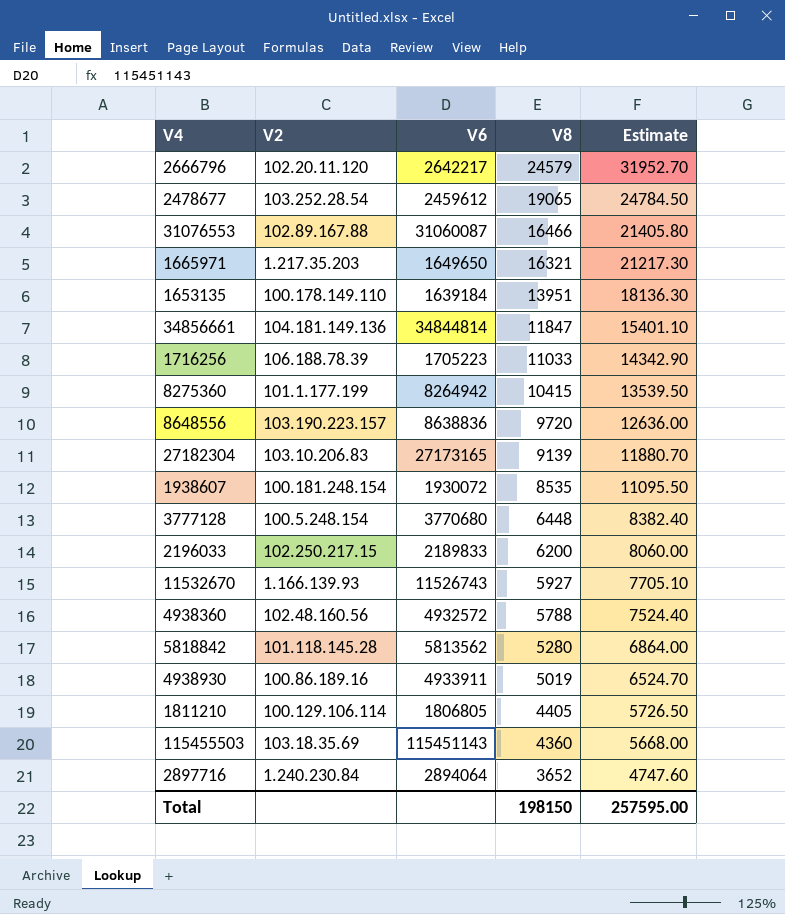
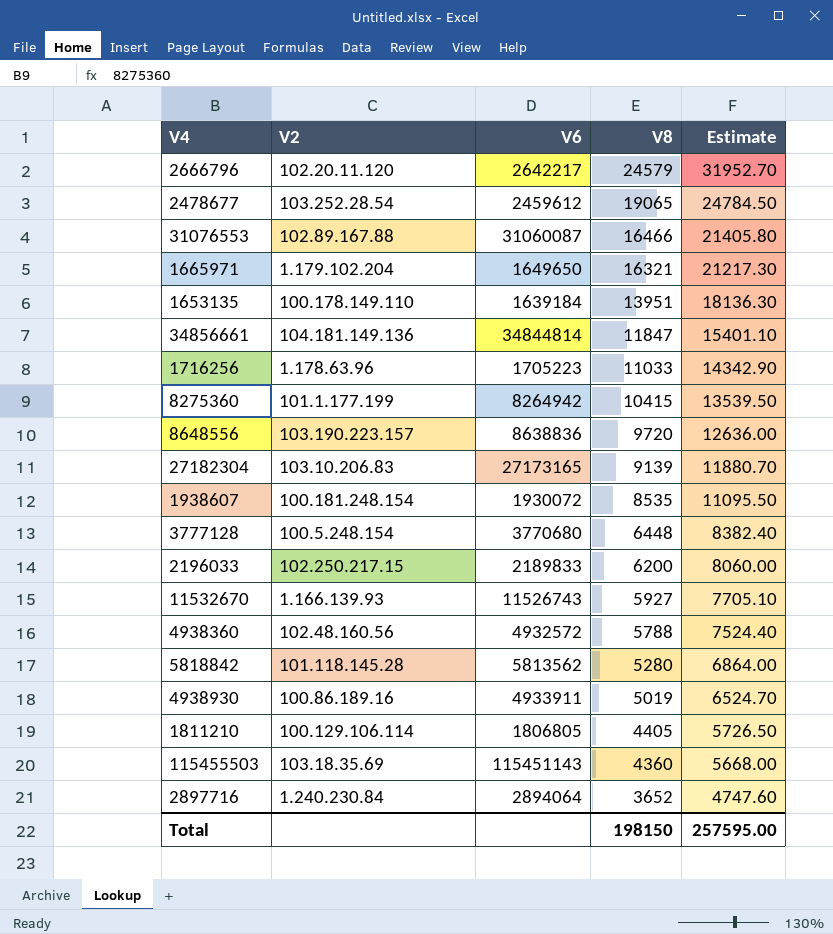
1665971 | V2: 1.217.35.203 -> 1.179.102.204
1716256 | V2: 106.188.78.39 -> 1.178.63.96

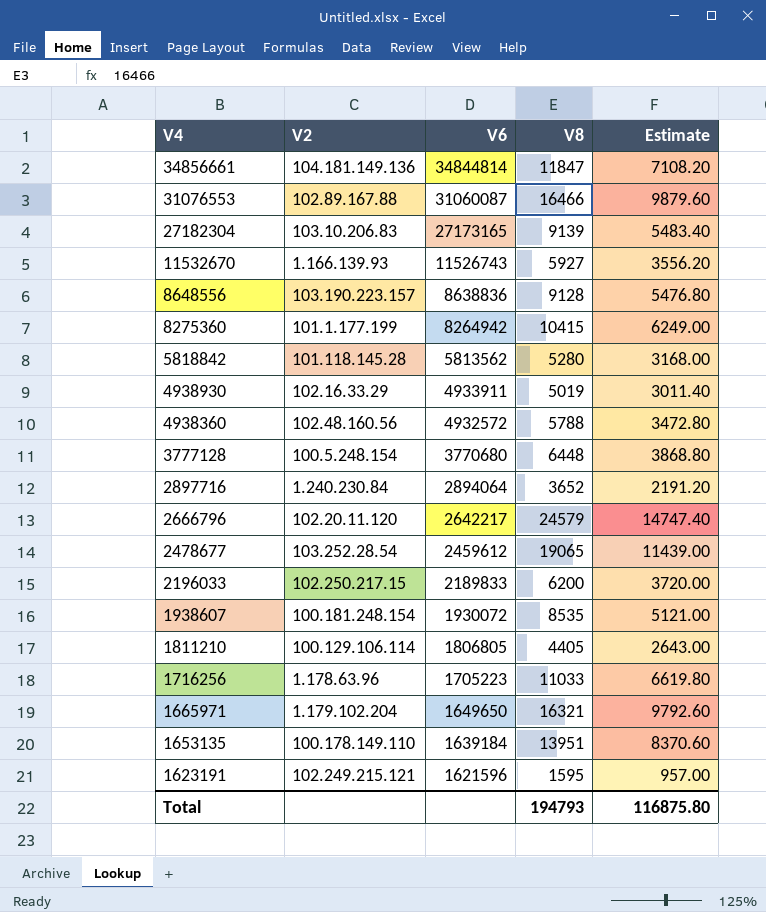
row order: V8 descending -> V4 descending
column Estimate | formula: [V8] * 1.3 -> [V8] * 0.6
row 115455503: 103.18.35.69 | 115451143 | 4360 | 5668.00 -> none
8648556 | V8: 9720 -> 9128
4938930 | V2: 100.86.189.16 -> 102.16.33.29
row 1623191: none -> 102.249.215.121 | 1621596 | 1595 | 957.00
Total | V8: 198150 -> 194793
Total | Estimate: 257595.00 -> 116875.80

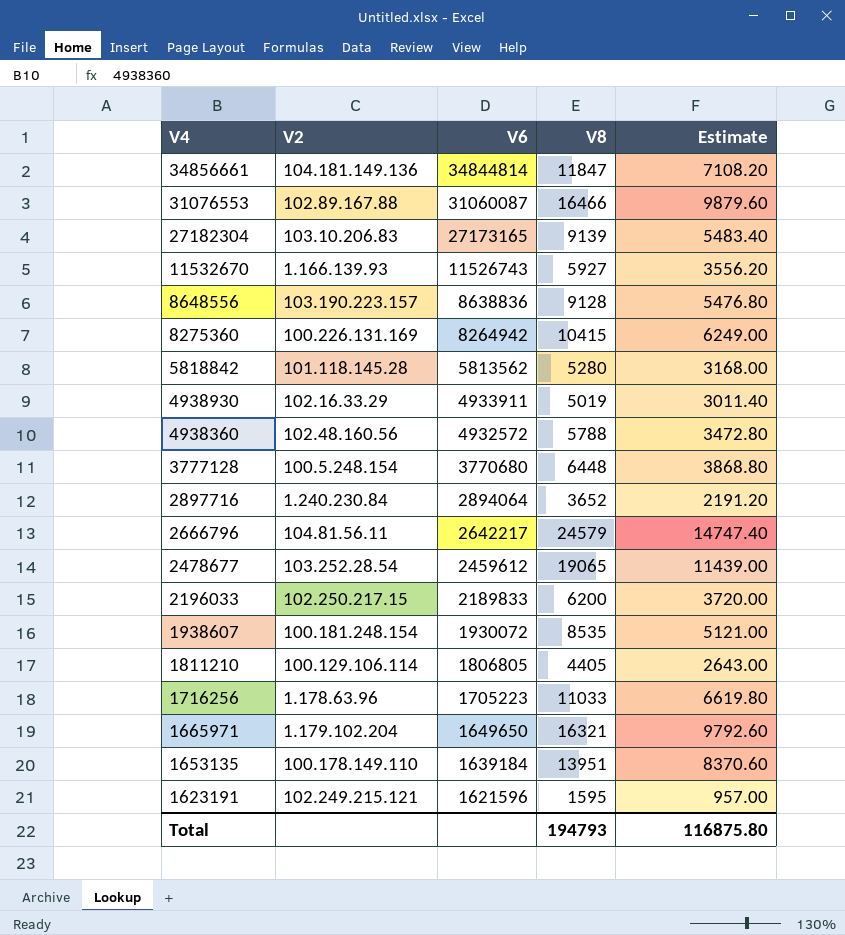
8275360 | V2: 101.1.177.199 -> 100.226.131.169
2666796 | V2: 102.20.11.120 -> 104.81.56.11

